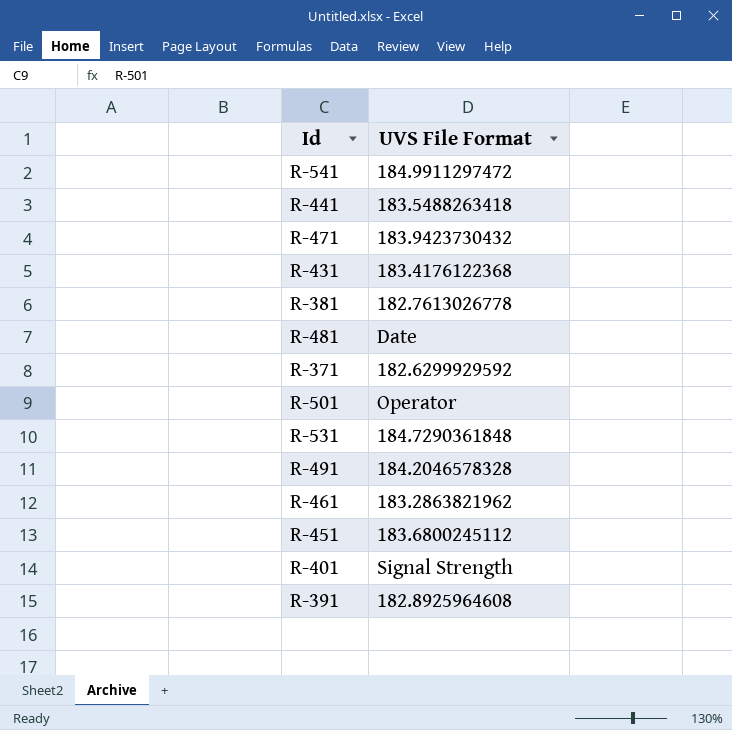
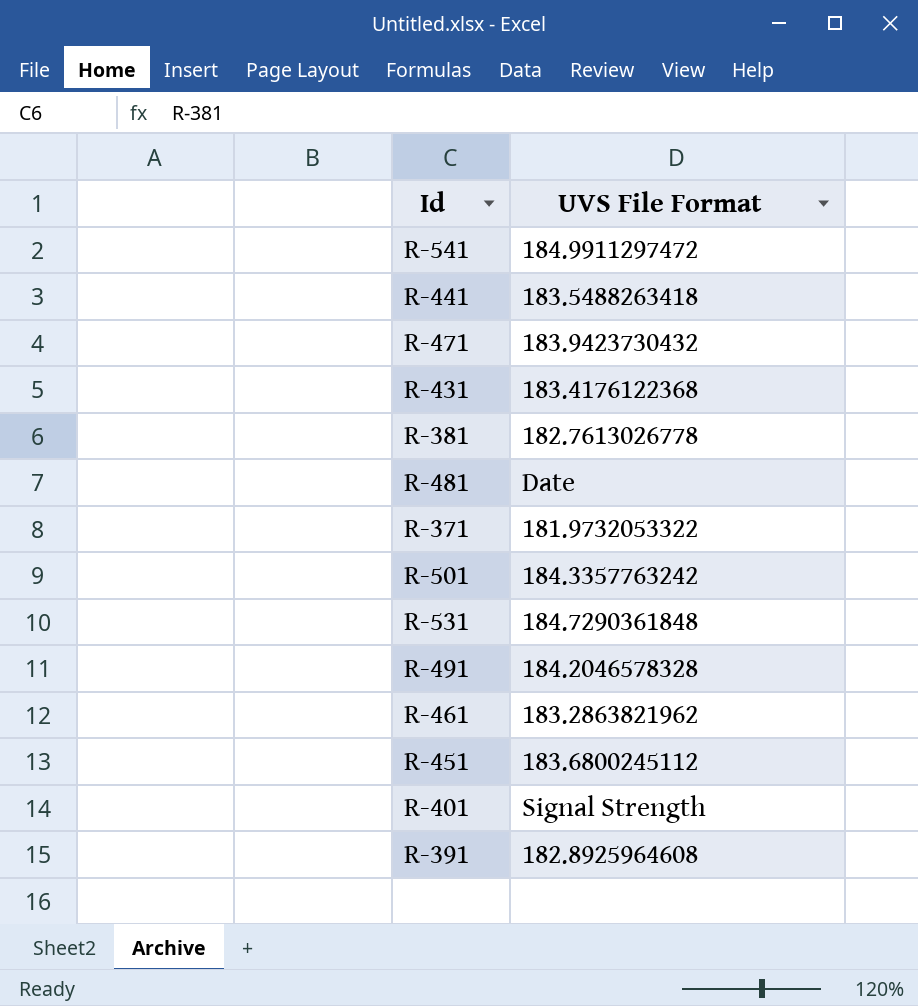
R-371 | UVS File Format: 182.6299929592 -> 181.9732053322
R-501 | UVS File Format: Operator -> 184.3357763242

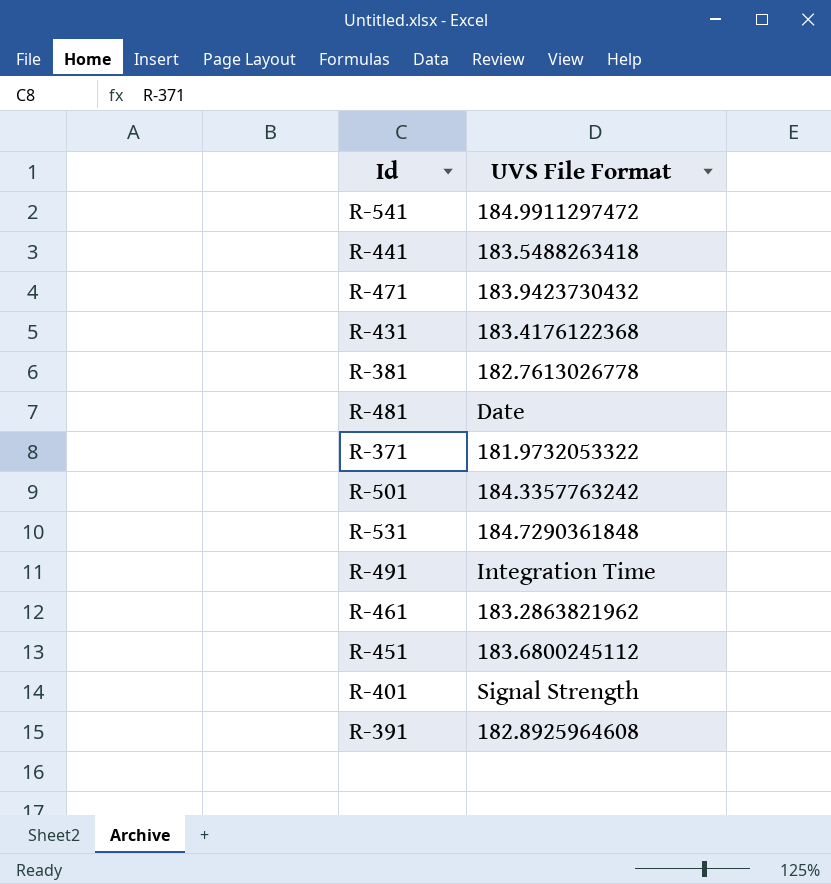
R-491 | UVS File Format: 184.2046578328 -> Integration Time

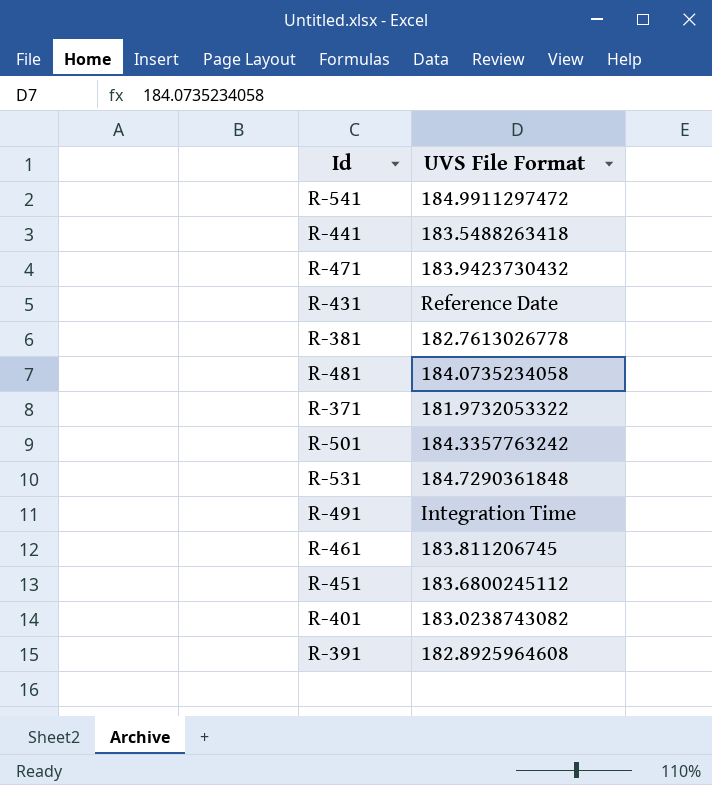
R-431 | UVS File Format: 183.4176122368 -> Reference Date
R-481 | UVS File Format: Date -> 184.0735234058
R-461 | UVS File Format: 183.2863821962 -> 183.811206745
R-401 | UVS File Format: Signal Strength -> 183.0238743082

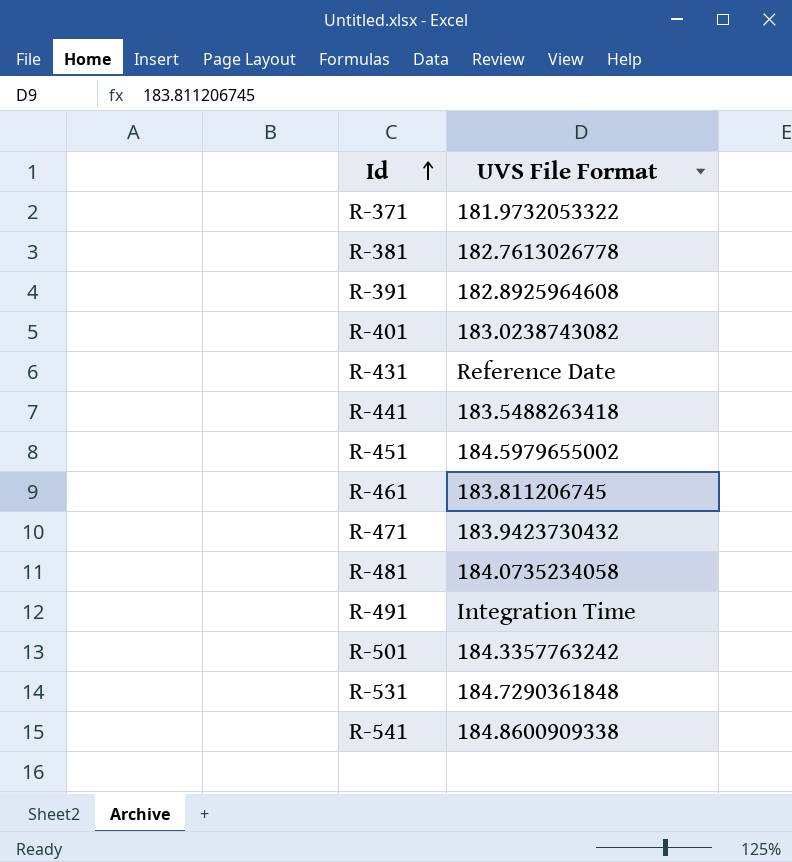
row order: none -> Id ascending
R-451 | UVS File Format: 183.6800245112 -> 184.5979655002
R-541 | UVS File Format: 184.9911297472 -> 184.8600909338

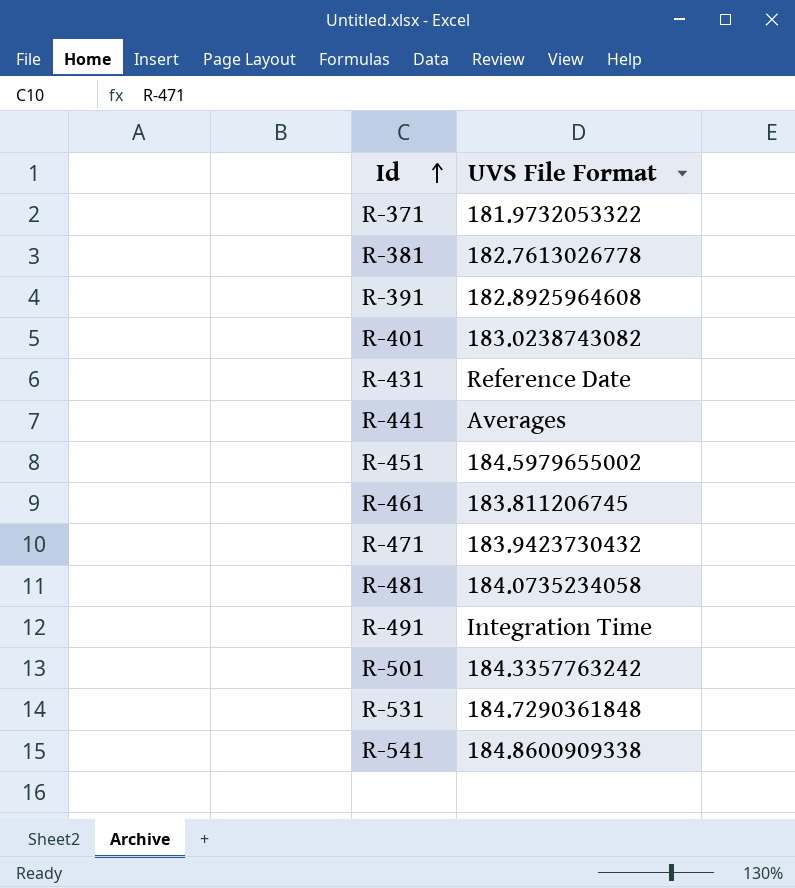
R-441 | UVS File Format: 183.5488263418 -> Averages

